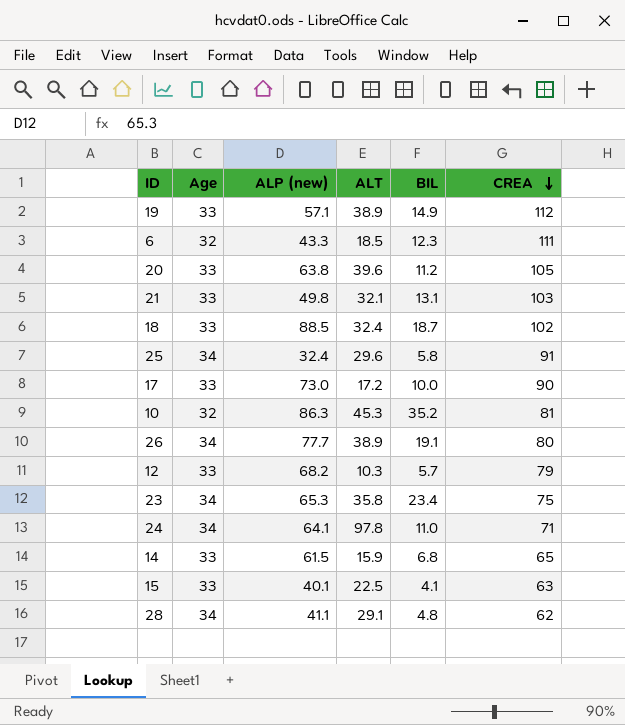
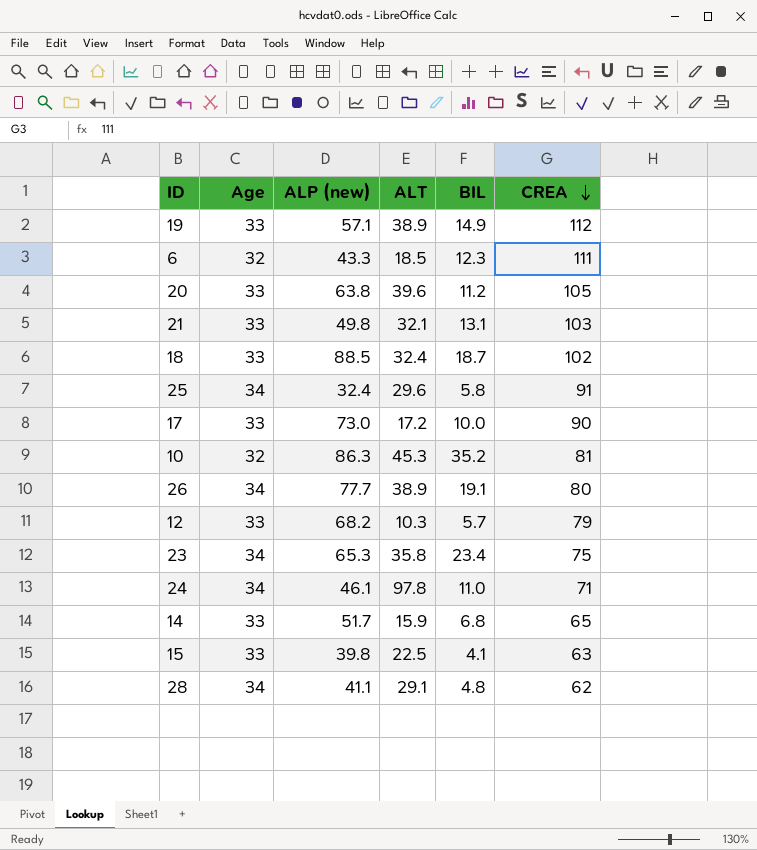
24 | ALP (new): 64.1 -> 46.1
14 | ALP (new): 61.5 -> 51.7
15 | ALP (new): 40.1 -> 39.8

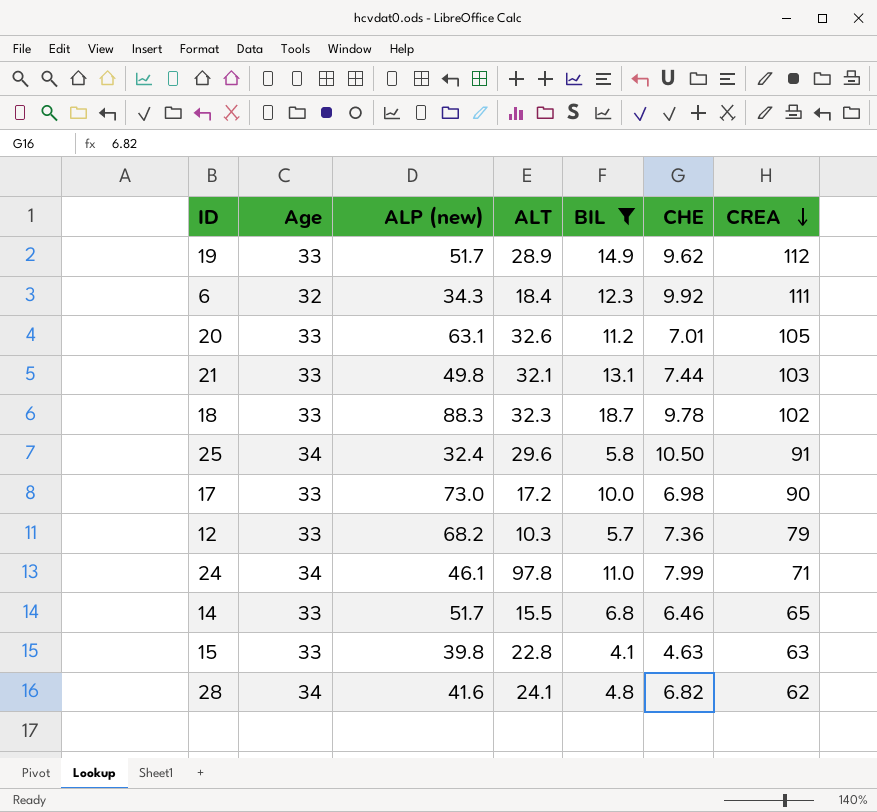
filter: none -> BIL <= 18.7
column CHE | position: none -> 6
19 | ALP (new): 57.1 -> 51.7
19 | ALT: 38.9 -> 28.9
6 | ALP (new): 43.3 -> 34.3
6 | ALT: 18.5 -> 18.4
20 | ALP (new): 63.8 -> 63.1
20 | ALT: 39.6 -> 32.6
18 | ALP (new): 88.5 -> 88.3
18 | ALT: 32.4 -> 32.3
14 | ALT: 15.9 -> 15.5
15 | ALT: 22.5 -> 22.8
28 | ALP (new): 41.1 -> 41.6
28 | ALT: 29.1 -> 24.1

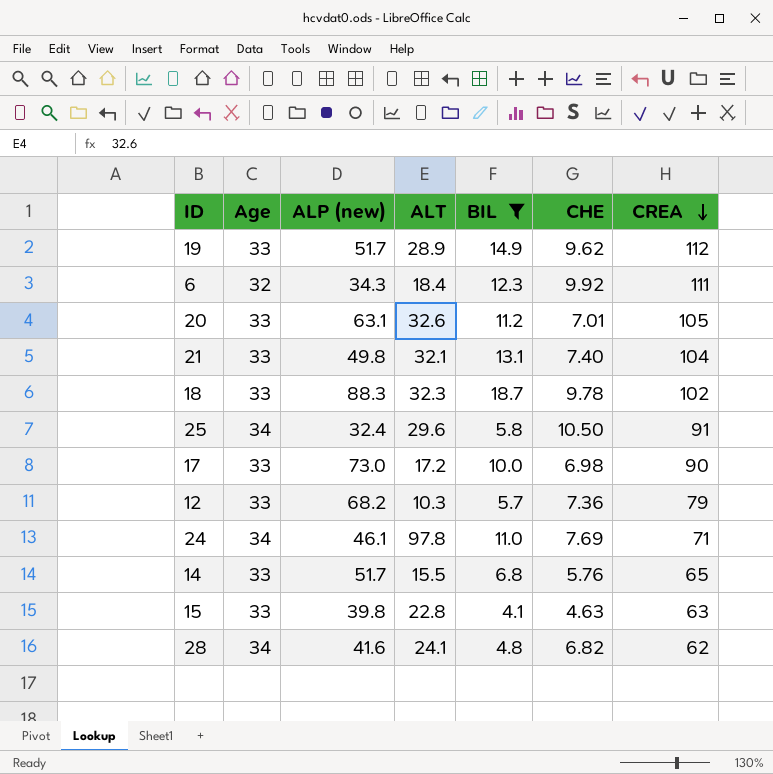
21 | CHE: 7.44 -> 7.40
21 | CREA: 103 -> 104
24 | CHE: 7.99 -> 7.69
14 | CHE: 6.46 -> 5.76

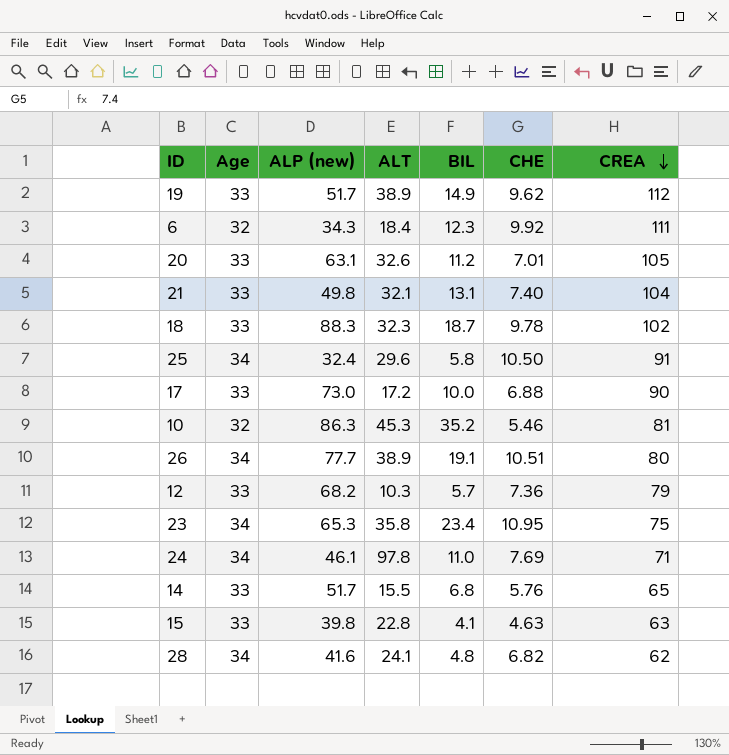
filter: BIL <= 18.7 -> none
19 | ALT: 28.9 -> 38.9
17 | CHE: 6.98 -> 6.88

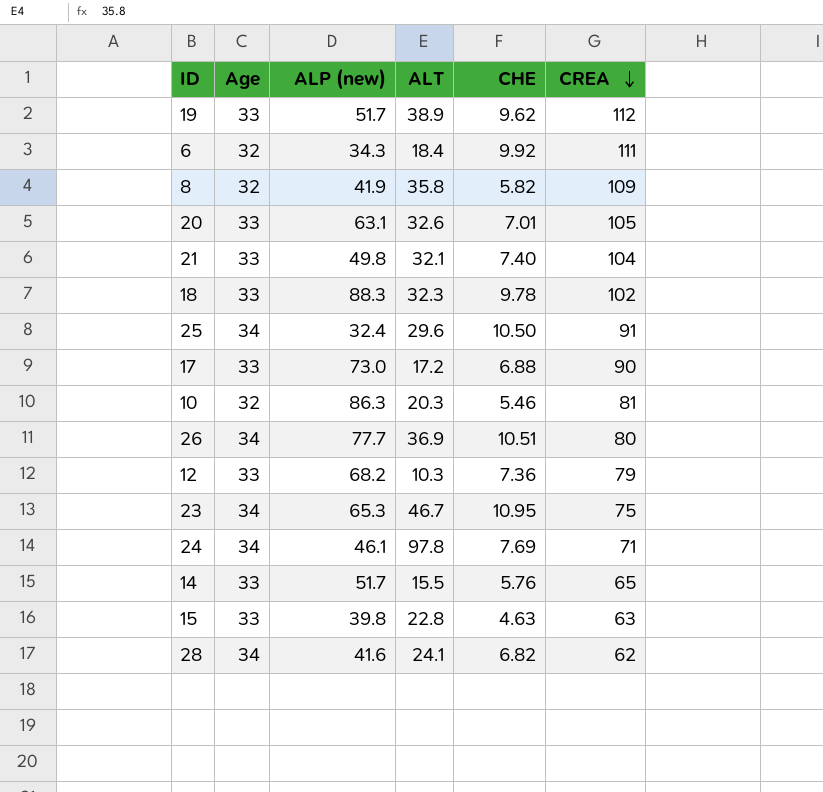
column BIL | position: 5 -> none
row 8: none -> 32 | 41.9 | 35.8 | 5.82 | 109
10 | ALT: 45.3 -> 20.3
26 | ALT: 38.9 -> 36.9
23 | ALT: 35.8 -> 46.7

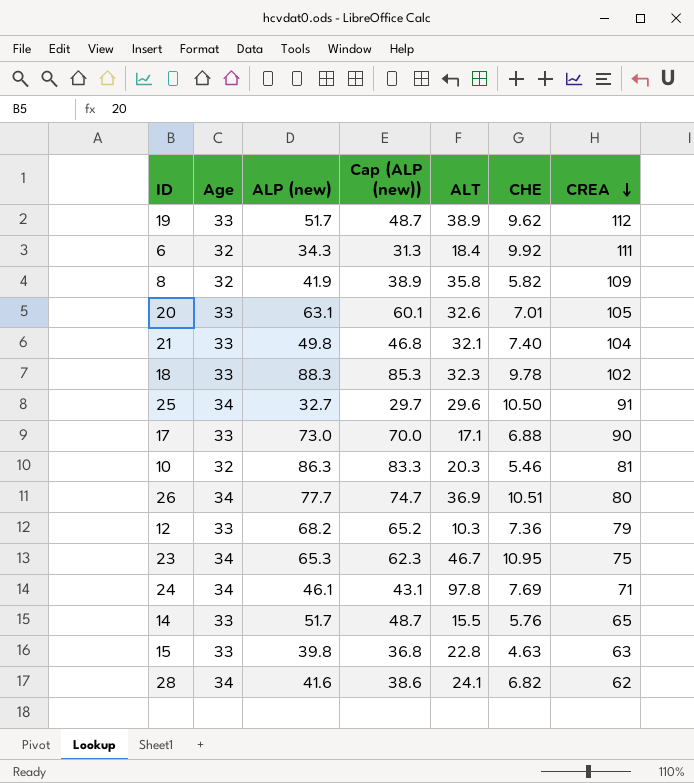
column Cap (ALP (new)) | formula: none -> [ALP (new)] - 3
25 | ALP (new): 32.4 -> 32.7
17 | ALT: 17.2 -> 17.1

